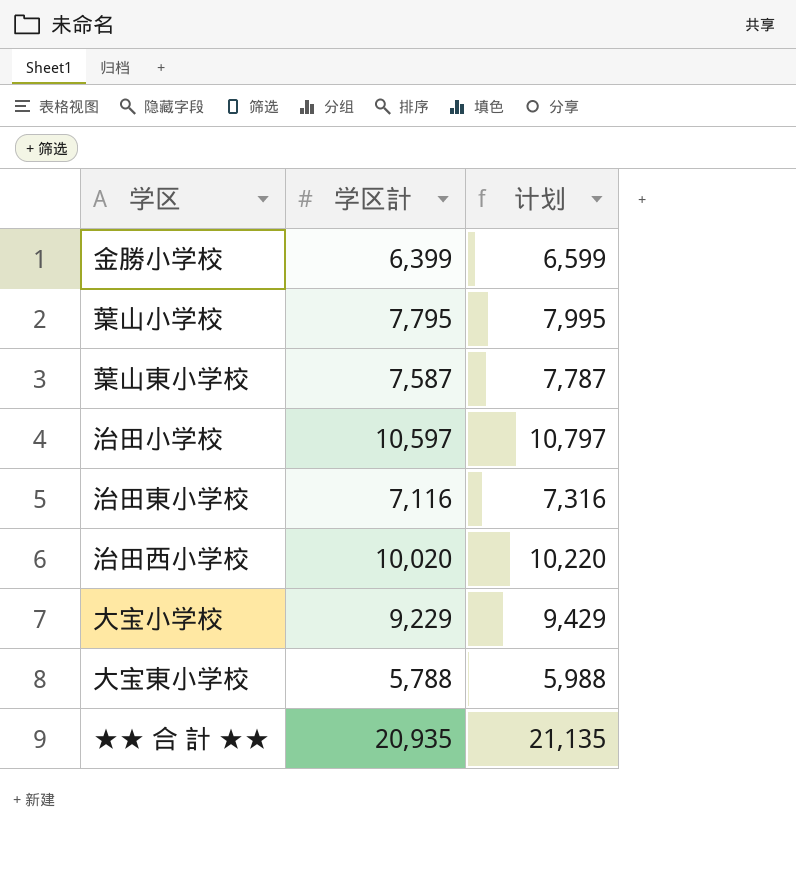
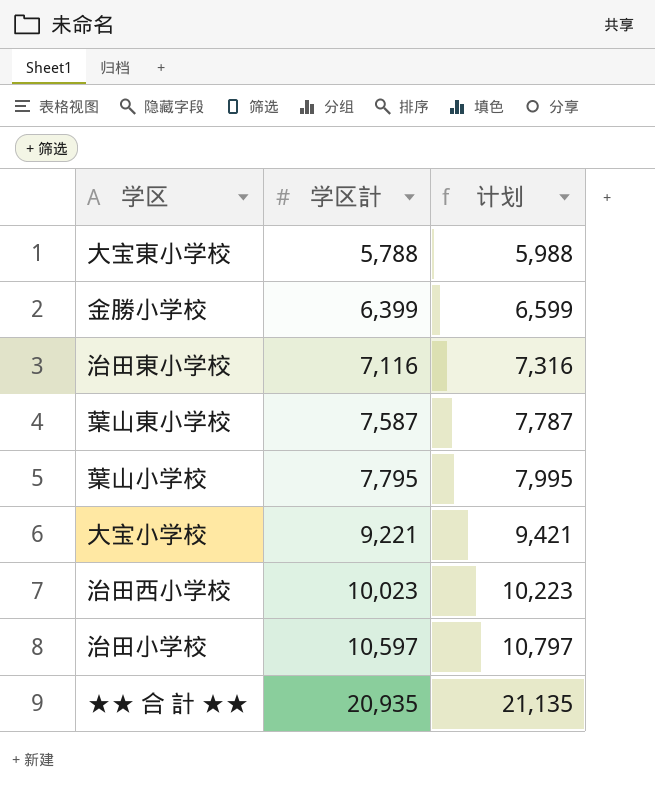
row order: none -> 学区計 ascending
大宝小学校 | 学区計: 9,229 -> 9,221
大宝小学校 | 计划: 9,429 -> 9,421
治田西小学校 | 学区計: 10,020 -> 10,023
治田西小学校 | 计划: 10,220 -> 10,223

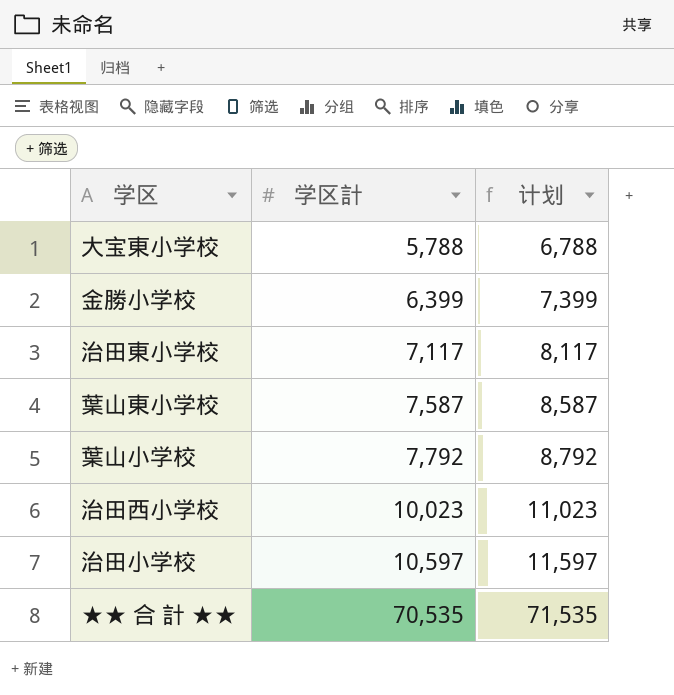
column 计划 | formula: [学区計] + 200 -> [学区計] + 1000
row 大宝小学校: 9,221 | 9,421 -> none
治田東小学校 | 学区計: 7,116 -> 7,117
葉山小学校 | 学区計: 7,795 -> 7,792
★★ 合 計 ★★ | 学区計: 20,935 -> 70,535

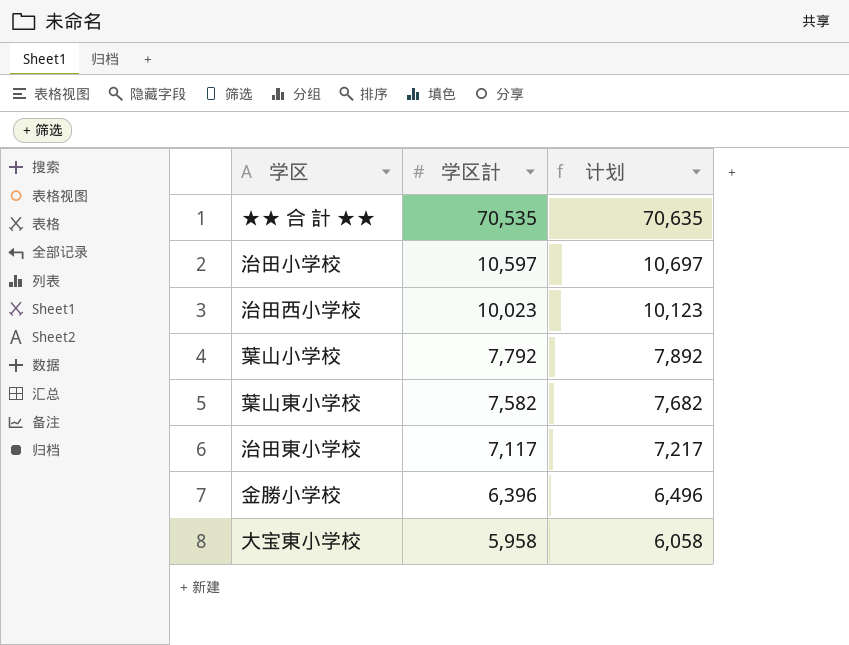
row order: 学区計 ascending -> 学区計 descending
column 计划 | formula: [学区計] + 1000 -> [学区計] + 100
葉山東小学校 | 学区計: 7,587 -> 7,582
金勝小学校 | 学区計: 6,399 -> 6,396
大宝東小学校 | 学区計: 5,788 -> 5,958

